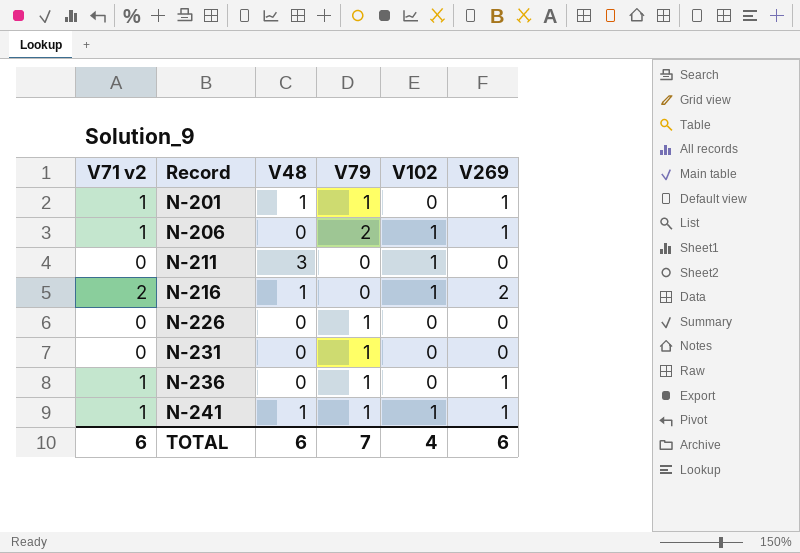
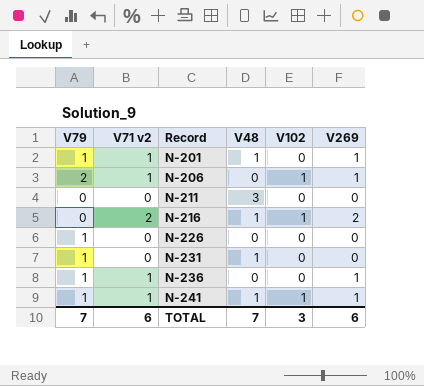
column V79 | position: 4 -> 1
N-211 | V102: 1 -> 0
N-231 | V48: 0 -> 1
TOTAL | V48: 6 -> 7
TOTAL | V102: 4 -> 3

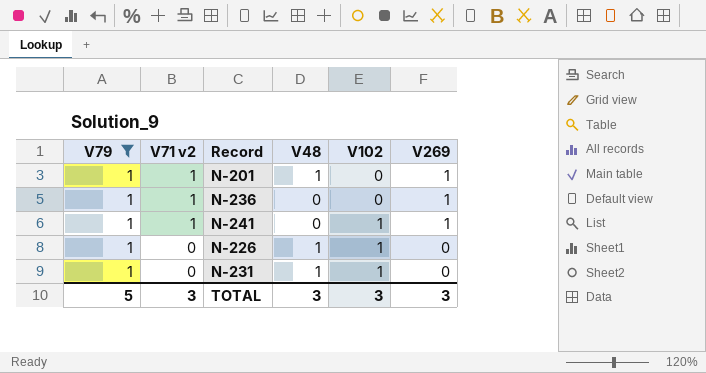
filter: none -> V79 = 1
row order: Record ascending -> V71 v2 descending
N-241 | V48: 1 -> 0
N-226 | V48: 0 -> 1
N-226 | V102: 0 -> 1
N-231 | V102: 0 -> 1
TOTAL | V79: 7 -> 5
TOTAL | V71 v2: 6 -> 3
TOTAL | V48: 7 -> 3
TOTAL | V269: 6 -> 3

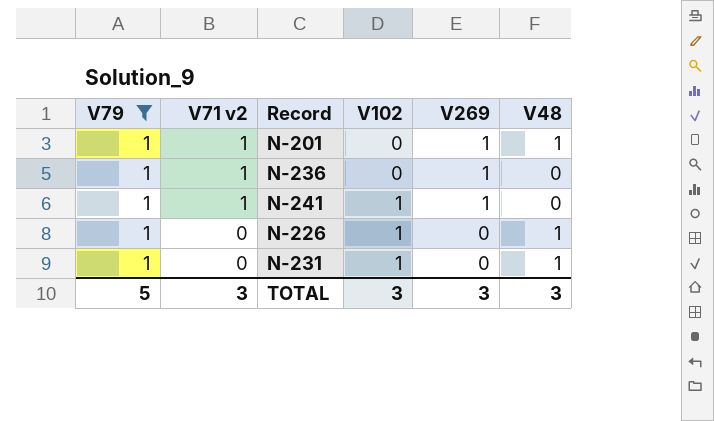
column V48 | position: 4 -> 6

